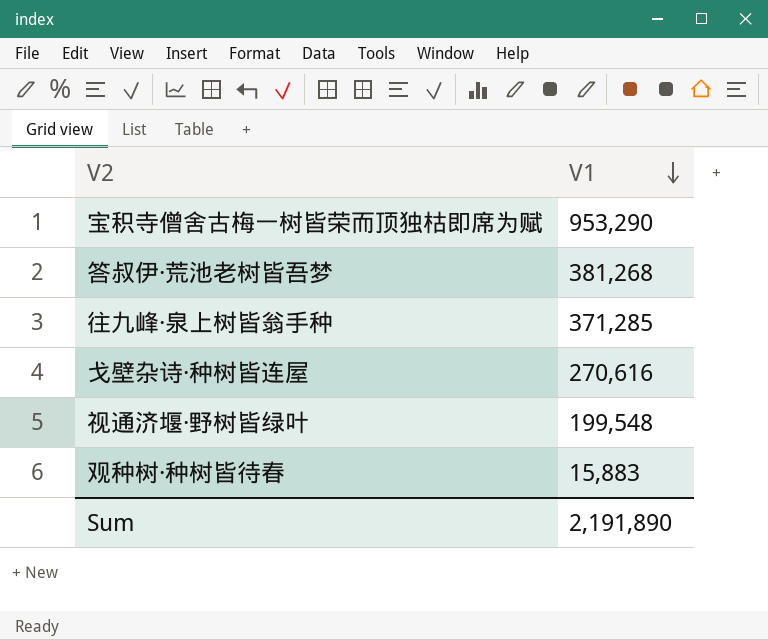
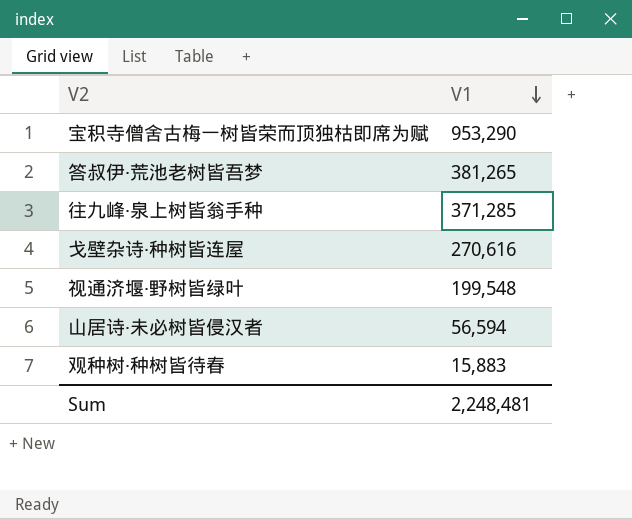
答叔伊·荒池老树皆吾梦 | V1: 381,268 -> 381,265
row 山居诗·未必树皆侵汉者: none -> 56,594
Sum | V1: 2,191,890 -> 2,248,481

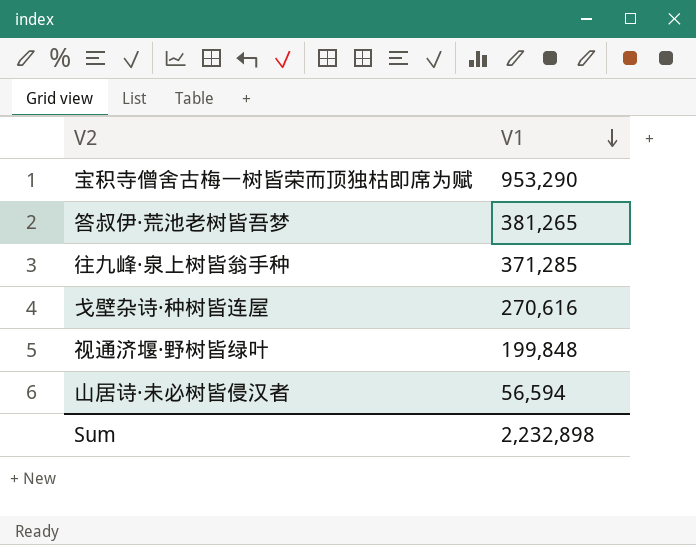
row 观种树·种树皆待春: 15,883 -> none
视通济堰·野树皆绿叶 | V1: 199,548 -> 199,848
Sum | V1: 2,248,481 -> 2,232,898

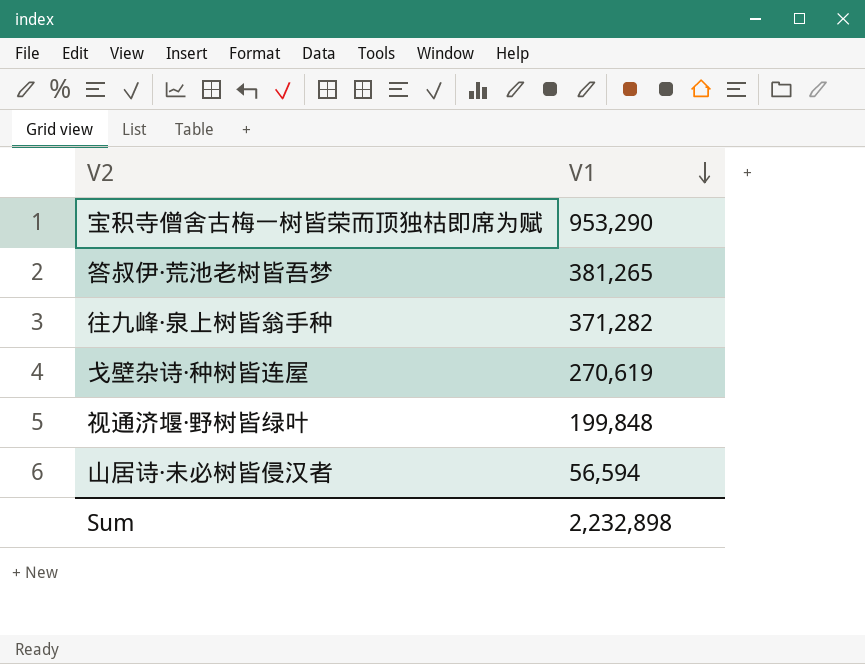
往九峰·泉上树皆翁手种 | V1: 371,285 -> 371,282
戈壁杂诗·种树皆连屋 | V1: 270,616 -> 270,619

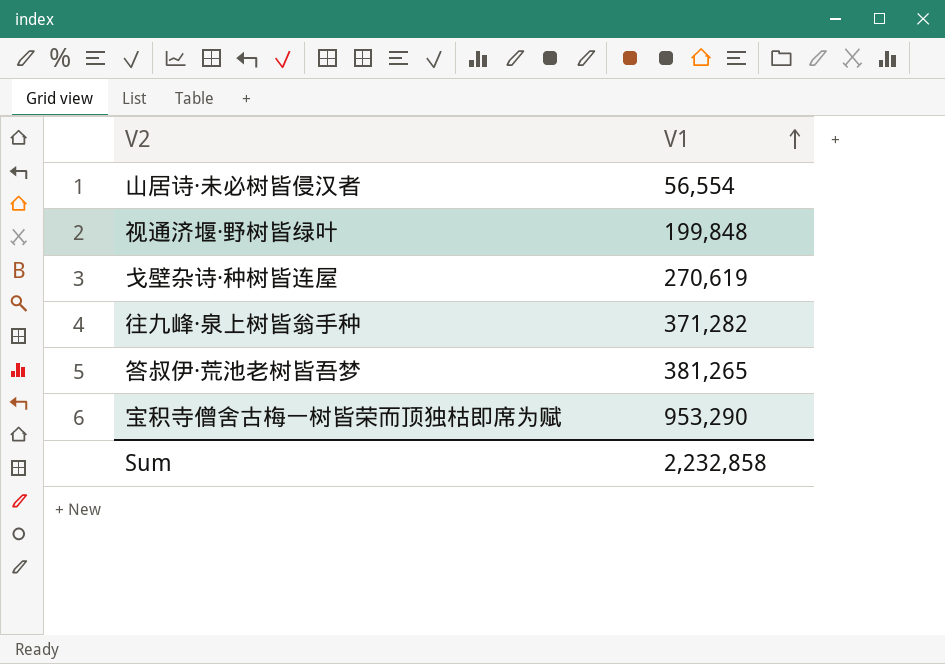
row order: V1 descending -> V1 ascending
山居诗·未必树皆侵汉者 | V1: 56,594 -> 56,554
Sum | V1: 2,232,898 -> 2,232,858

